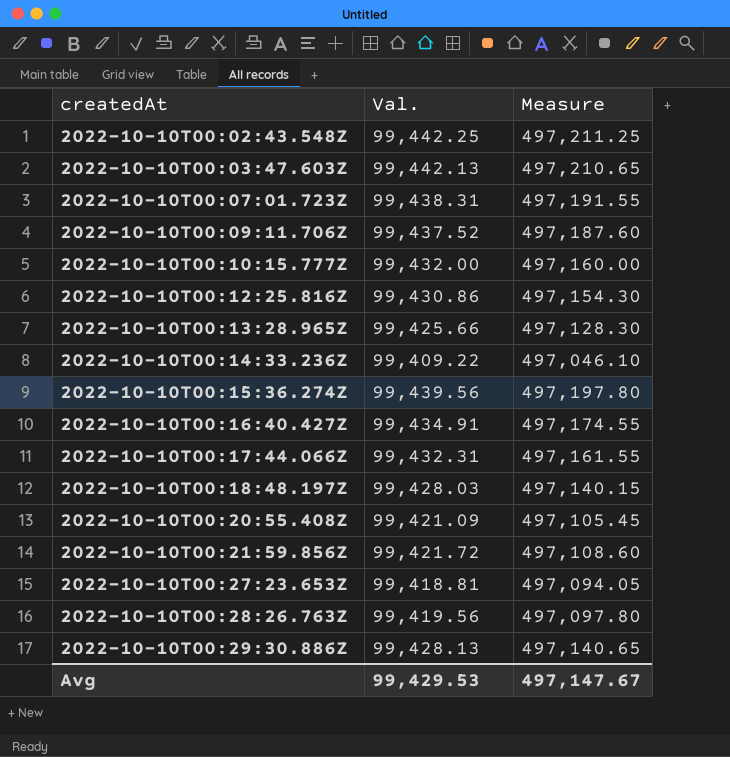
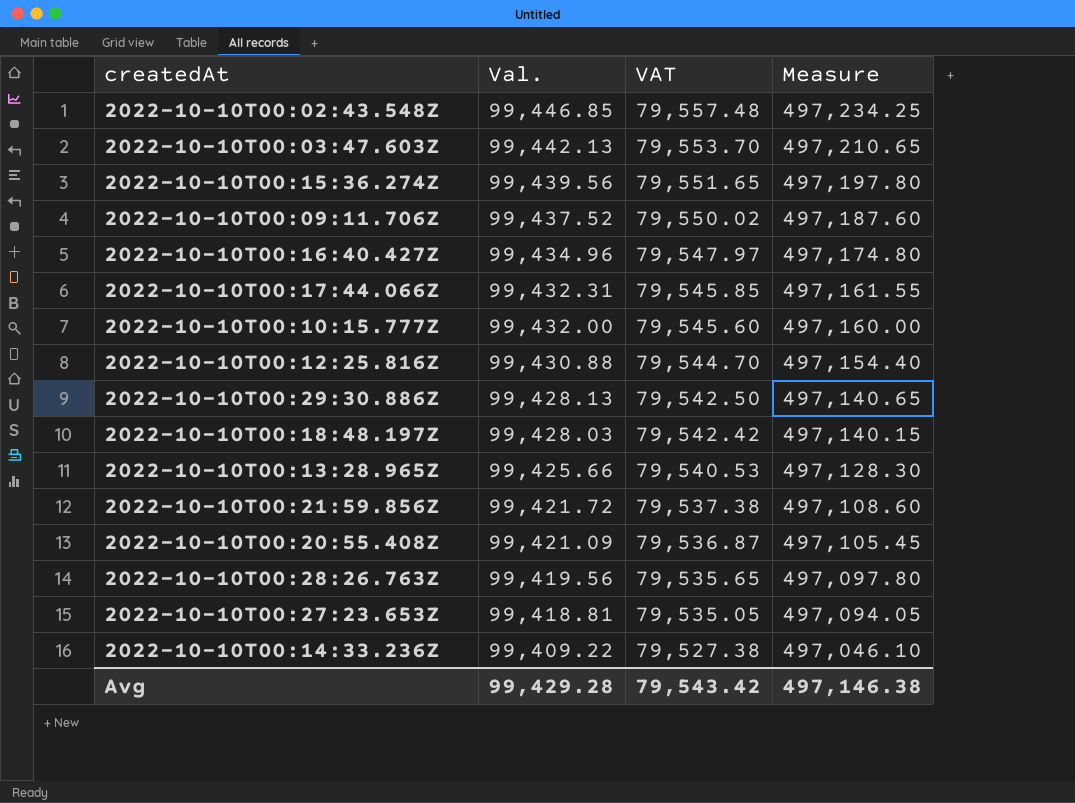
row order: createdAt ascending -> Val. descending
column VAT | formula: none -> [Val.] * 0.8
row 2022-10-10T00:07:01.723Z: 99,438.31 | 497,191.55 -> none
2022-10-10T00:02:43.548Z | Val.: 99,442.25 -> 99,446.85
2022-10-10T00:02:43.548Z | Measure: 497,211.25 -> 497,234.25
2022-10-10T00:16:40.427Z | Val.: 99,434.91 -> 99,434.96
2022-10-10T00:16:40.427Z | Measure: 497,174.55 -> 497,174.80
2022-10-10T00:12:25.816Z | Val.: 99,430.86 -> 99,430.88
2022-10-10T00:12:25.816Z | Measure: 497,154.30 -> 497,154.40
Avg | Val.: 99,429.53 -> 99,429.28
Avg | Measure: 497,147.67 -> 497,146.38

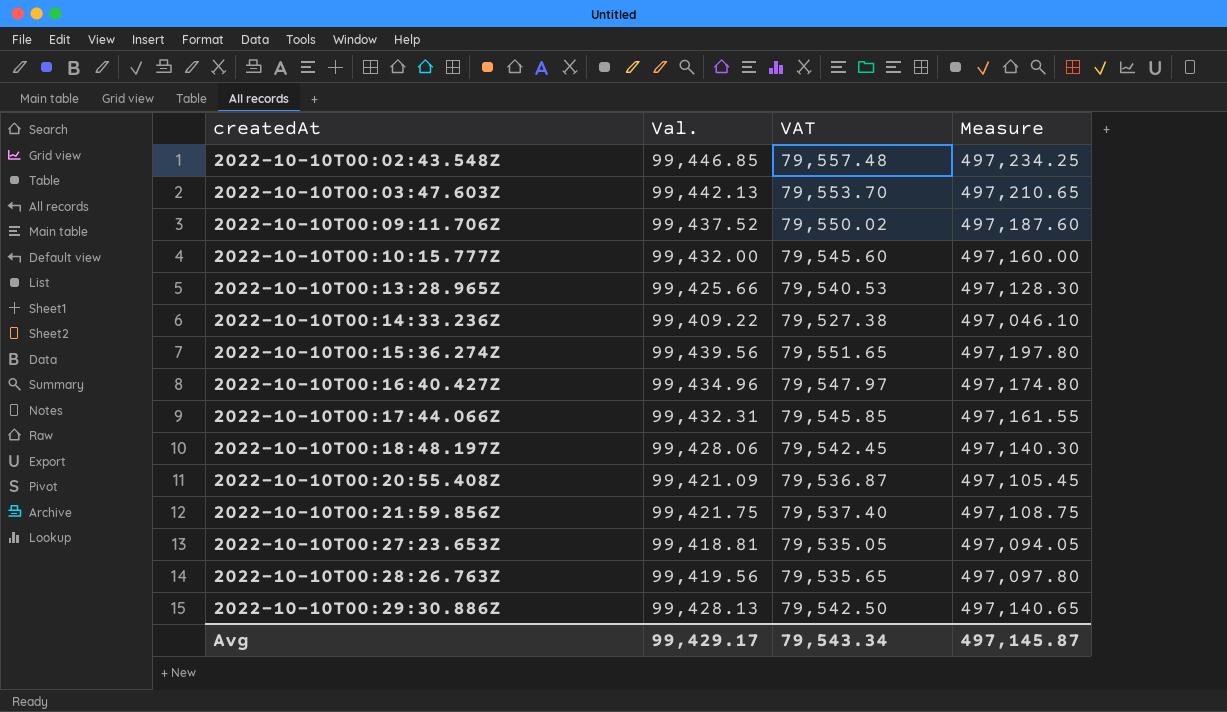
row order: Val. descending -> createdAt ascending
row 2022-10-10T00:12:25.816Z: 99,430.88 | 79,544.70 | 497,154.40 -> none
2022-10-10T00:18:48.197Z | Val.: 99,428.03 -> 99,428.06
2022-10-10T00:18:48.197Z | VAT: 79,542.42 -> 79,542.45
2022-10-10T00:18:48.197Z | Measure: 497,140.15 -> 497,140.30
2022-10-10T00:21:59.856Z | Val.: 99,421.72 -> 99,421.75
2022-10-10T00:21:59.856Z | VAT: 79,537.38 -> 79,537.40
2022-10-10T00:21:59.856Z | Measure: 497,108.60 -> 497,108.75
Avg | Val.: 99,429.28 -> 99,429.17
Avg | VAT: 79,543.42 -> 79,543.34
Avg | Measure: 497,146.38 -> 497,145.87

